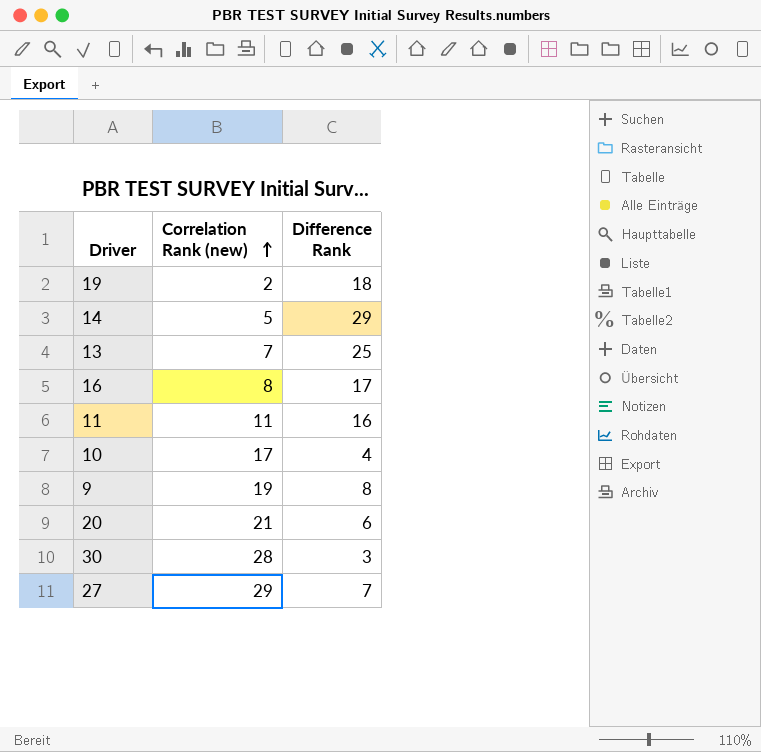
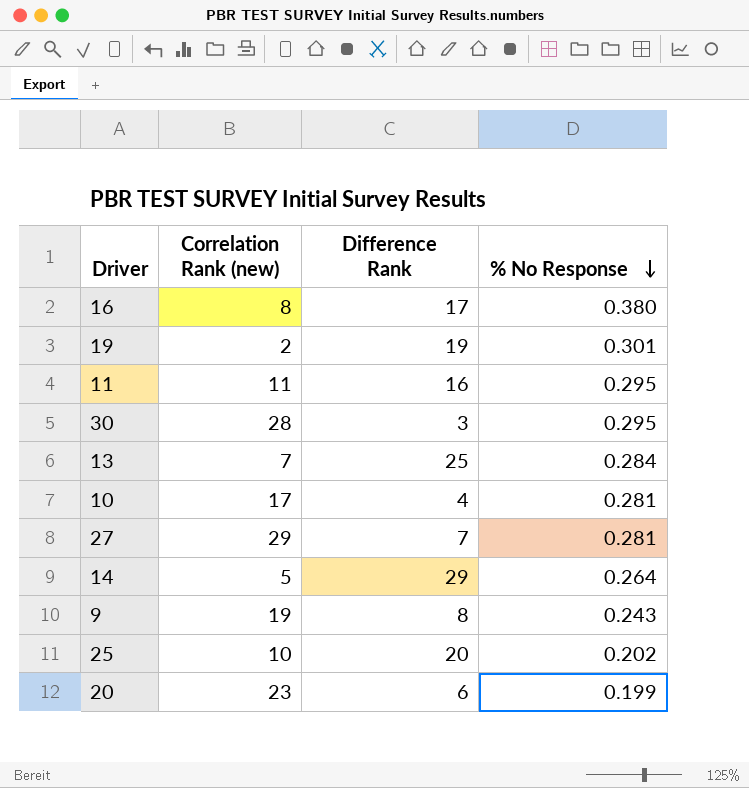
row order: Correlation Rank (new) ascending -> % No Response descending
column % No Response | position: none -> 4
19 | Difference Rank: 18 -> 19
row 25: none -> 10 | 20 | 0.202
20 | Correlation Rank (new): 21 -> 23

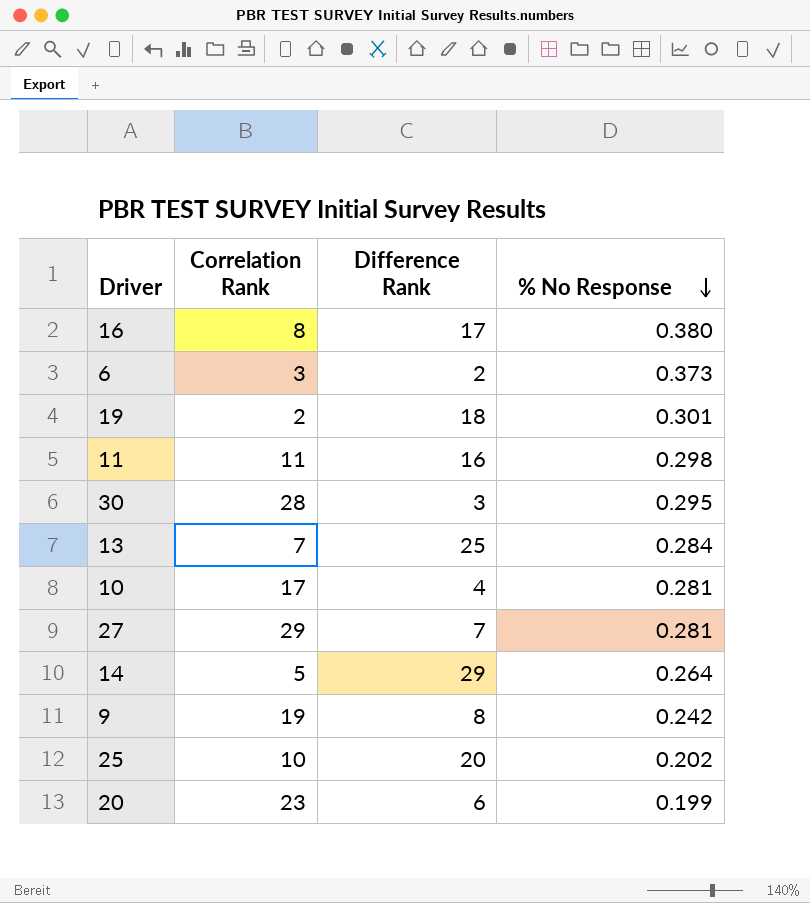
column name: Correlation Rank (new) -> Correlation Rank
row 6: none -> 3 | 2 | 0.373
19 | Difference Rank: 19 -> 18
11 | % No Response: 0.295 -> 0.298
9 | % No Response: 0.243 -> 0.242

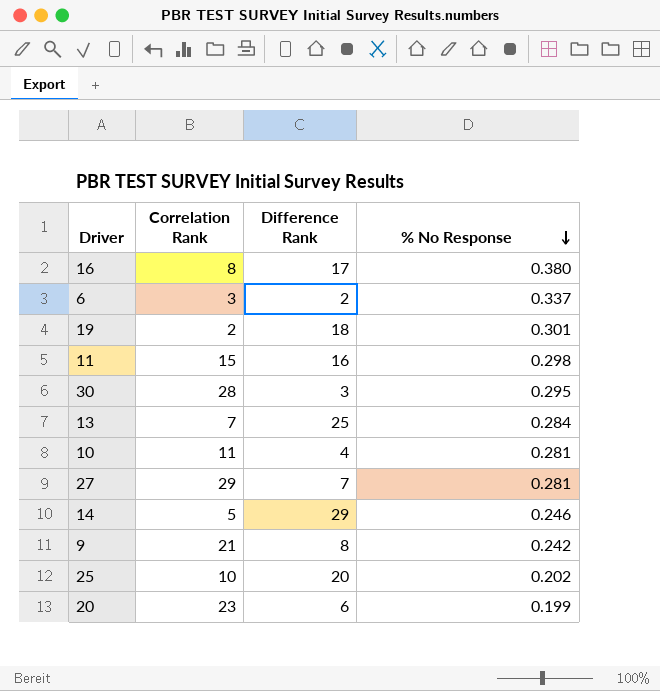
6 | % No Response: 0.373 -> 0.337
11 | Correlation Rank: 11 -> 15
10 | Correlation Rank: 17 -> 11
14 | % No Response: 0.264 -> 0.246
9 | Correlation Rank: 19 -> 21

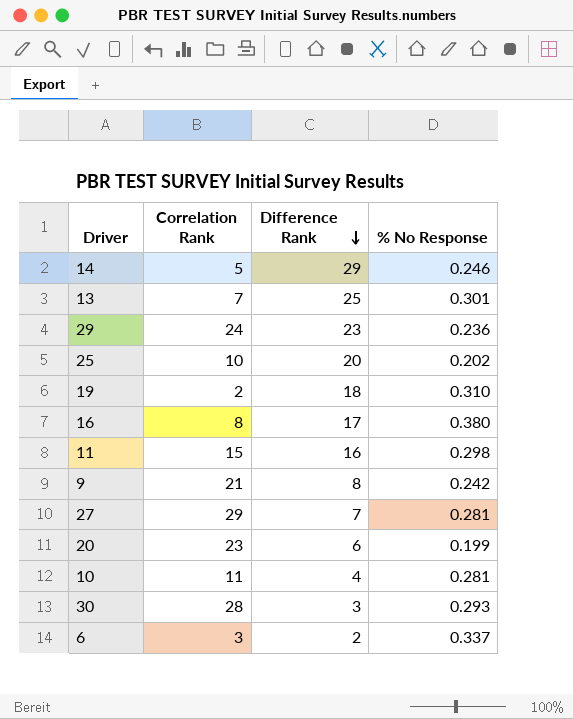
row order: % No Response descending -> Difference Rank descending
13 | % No Response: 0.284 -> 0.301
row 29: none -> 24 | 23 | 0.236
19 | % No Response: 0.301 -> 0.310
30 | % No Response: 0.295 -> 0.293

